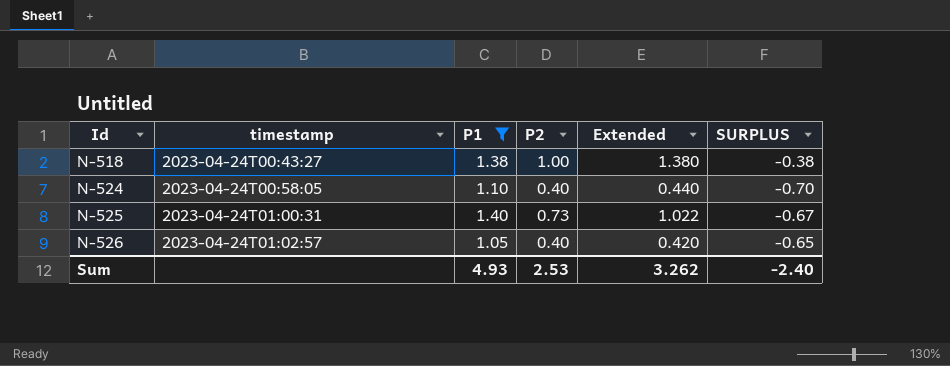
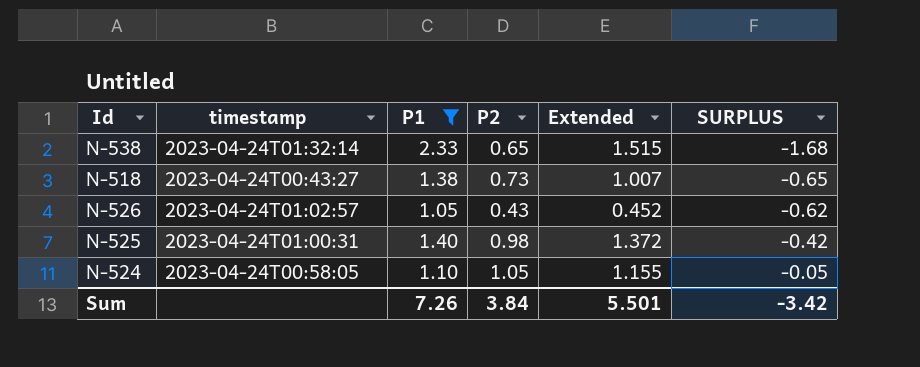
row order: Id ascending -> SURPLUS ascending
row N-538: none -> 2023-04-24T01:32:14 | 2.33 | 0.65 | 1.515 | -1.68
N-518 | P2: 1.00 -> 0.73
N-518 | Extended: 1.380 -> 1.007
N-518 | SURPLUS: -0.38 -> -0.65
N-526 | P2: 0.40 -> 0.43
N-526 | Extended: 0.420 -> 0.452
N-526 | SURPLUS: -0.65 -> -0.62
N-525 | P2: 0.73 -> 0.98
N-525 | Extended: 1.022 -> 1.372
N-525 | SURPLUS: -0.67 -> -0.42
N-524 | P2: 0.40 -> 1.05
N-524 | Extended: 0.440 -> 1.155
N-524 | SURPLUS: -0.70 -> -0.05
Sum | P1: 4.93 -> 7.26
Sum | P2: 2.53 -> 3.84
Sum | Extended: 3.262 -> 5.501
Sum | SURPLUS: -2.40 -> -3.42

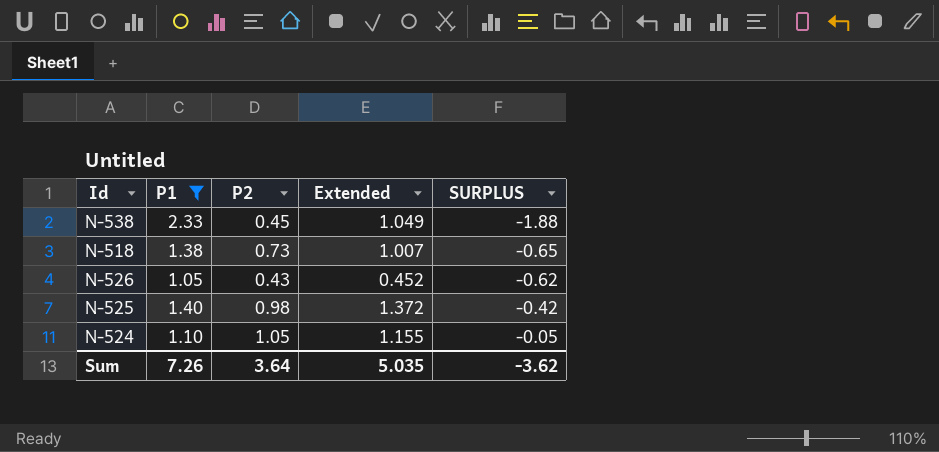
column timestamp | position: 2 -> none
N-538 | P2: 0.65 -> 0.45
N-538 | Extended: 1.515 -> 1.049
N-538 | SURPLUS: -1.68 -> -1.88
Sum | P2: 3.84 -> 3.64
Sum | Extended: 5.501 -> 5.035
Sum | SURPLUS: -3.42 -> -3.62

